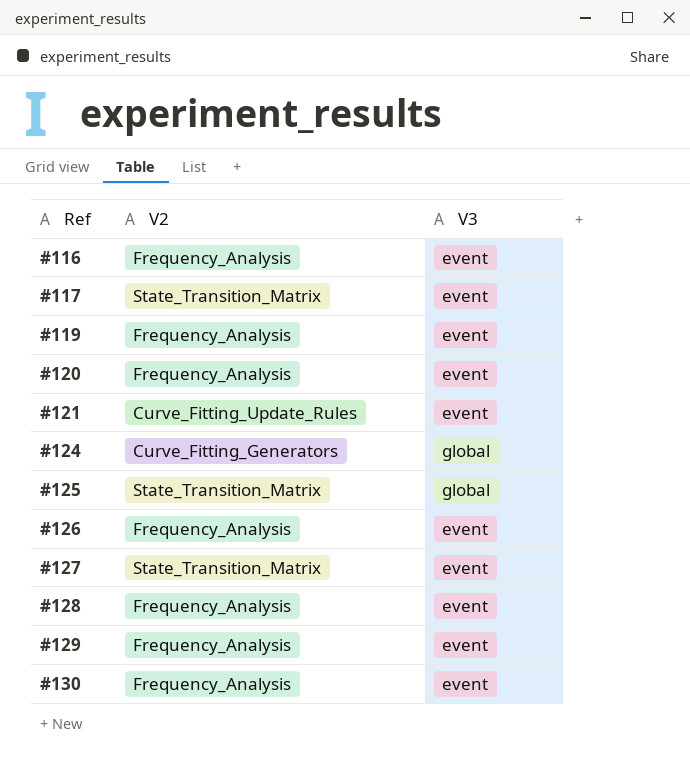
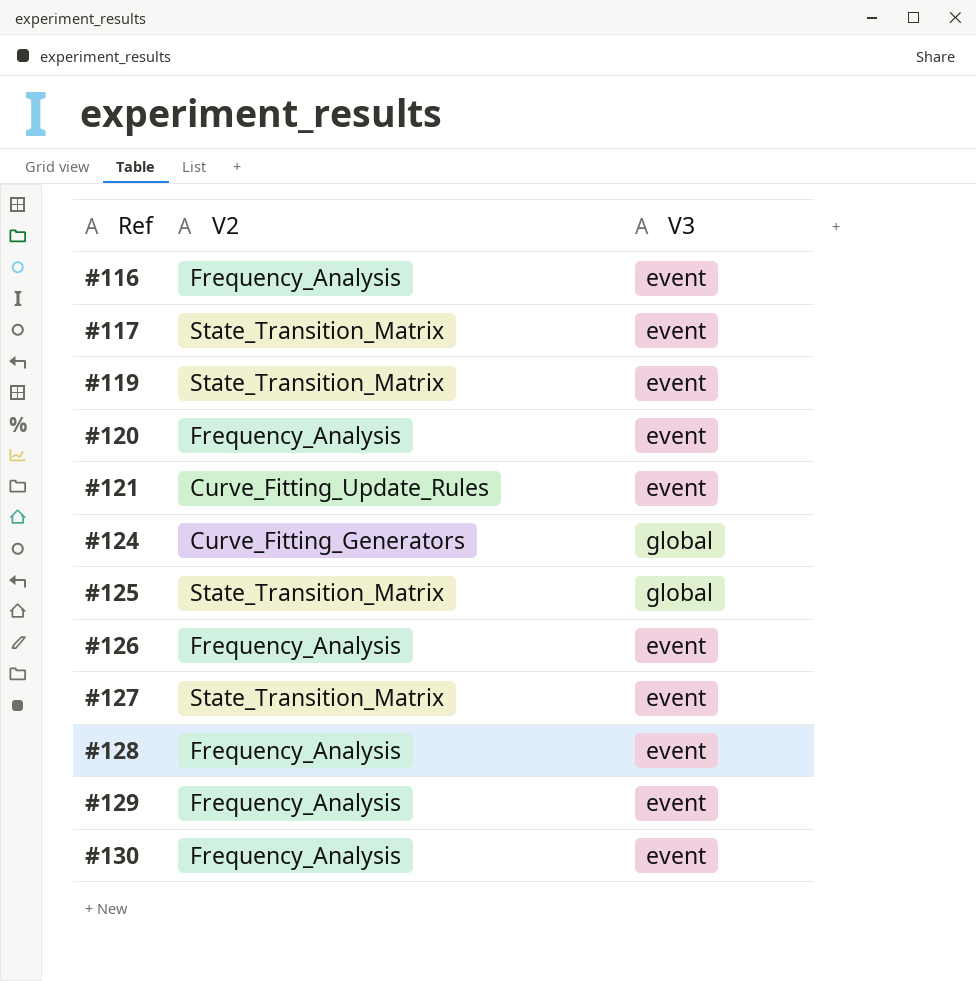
#119 | V2: Frequency_Analysis -> State_Transition_Matrix

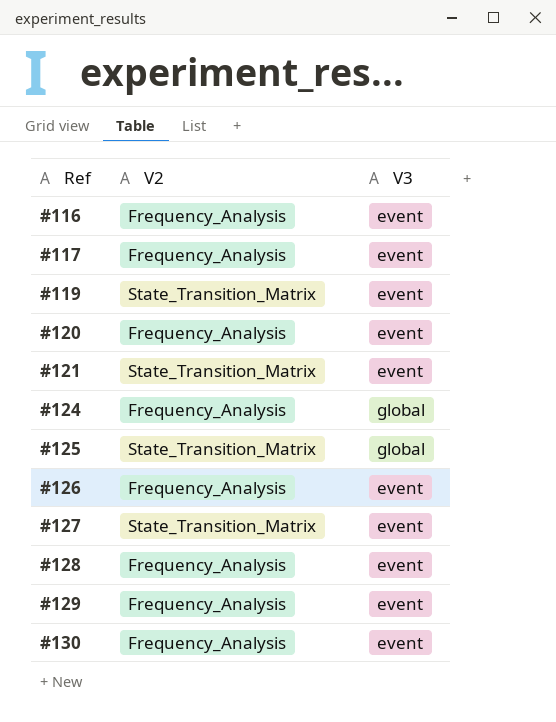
#117 | V2: State_Transition_Matrix -> Frequency_Analysis
#121 | V2: Curve_Fitting_Update_Rules -> State_Transition_Matrix
#124 | V2: Curve_Fitting_Generators -> Frequency_Analysis

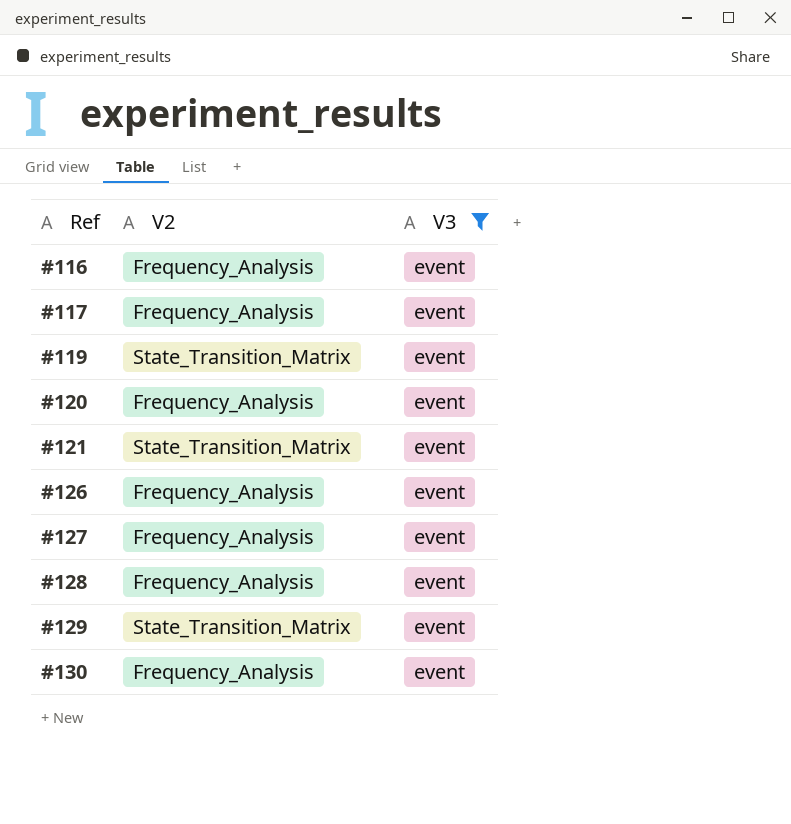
filter: none -> V3 = event
#127 | V2: State_Transition_Matrix -> Frequency_Analysis
#129 | V2: Frequency_Analysis -> State_Transition_Matrix

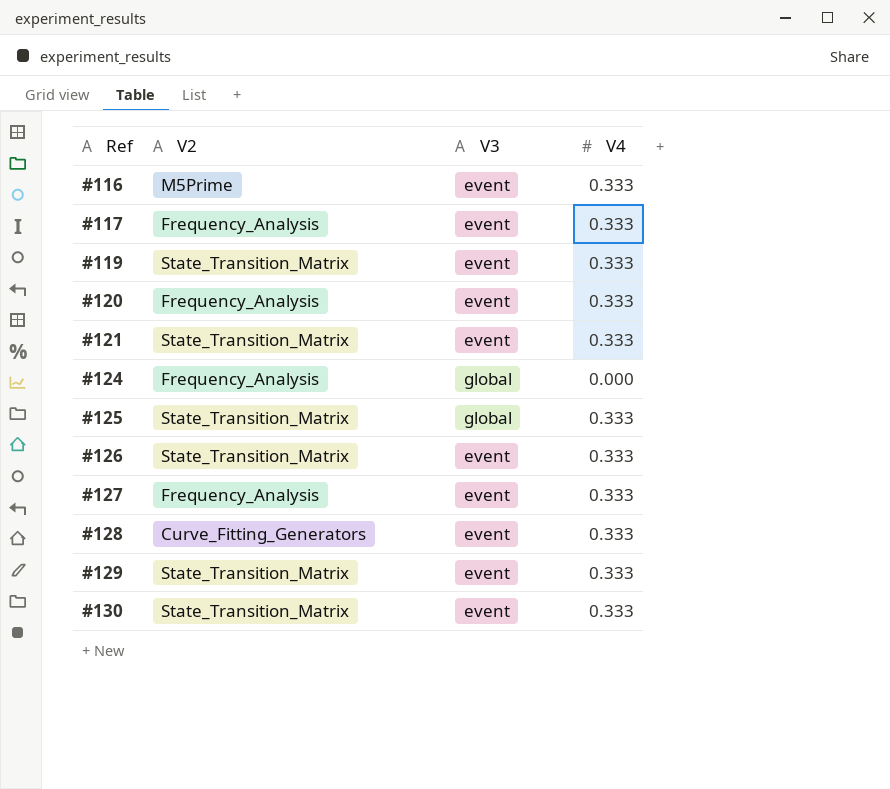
filter: V3 = event -> none
column V4 | position: none -> 4
#116 | V2: Frequency_Analysis -> M5Prime
#126 | V2: Frequency_Analysis -> State_Transition_Matrix
#128 | V2: Frequency_Analysis -> Curve_Fitting_Generators
#130 | V2: Frequency_Analysis -> State_Transition_Matrix

